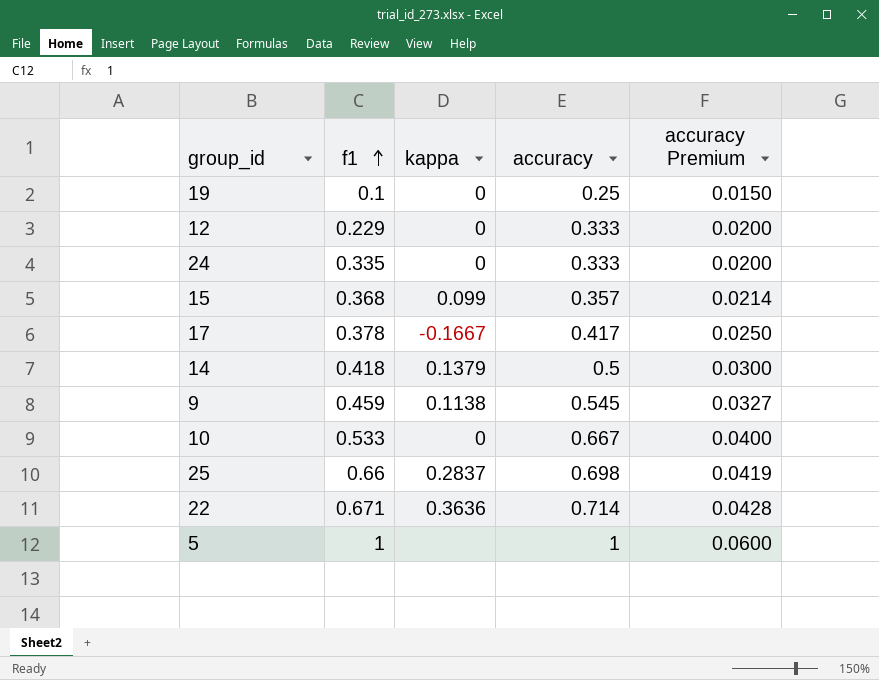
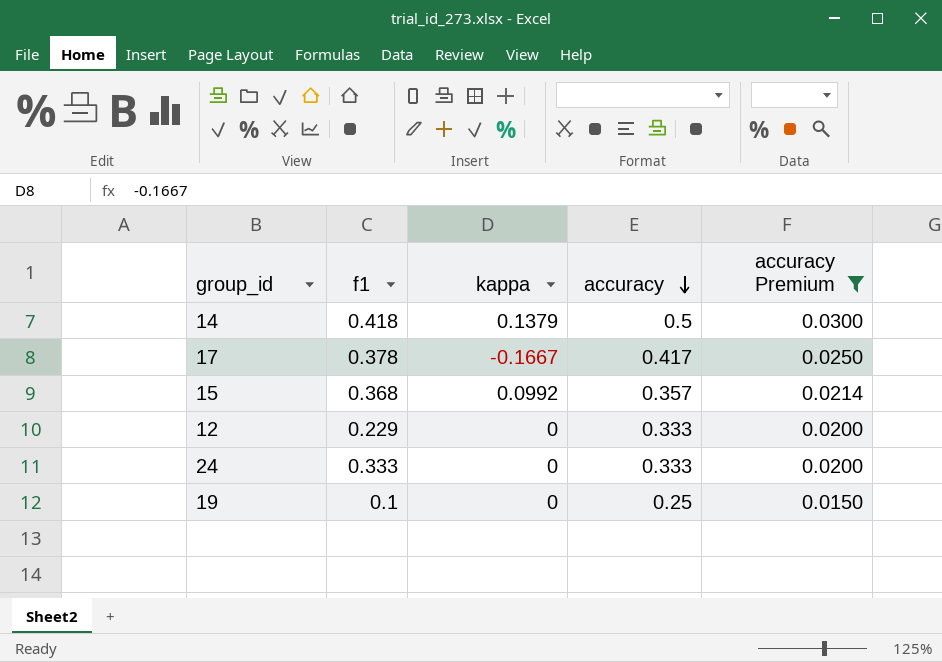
filter: none -> accuracy Premium <= 0.0300
row order: f1 ascending -> accuracy descending
15 | kappa: 0.099 -> 0.0992
24 | f1: 0.335 -> 0.333

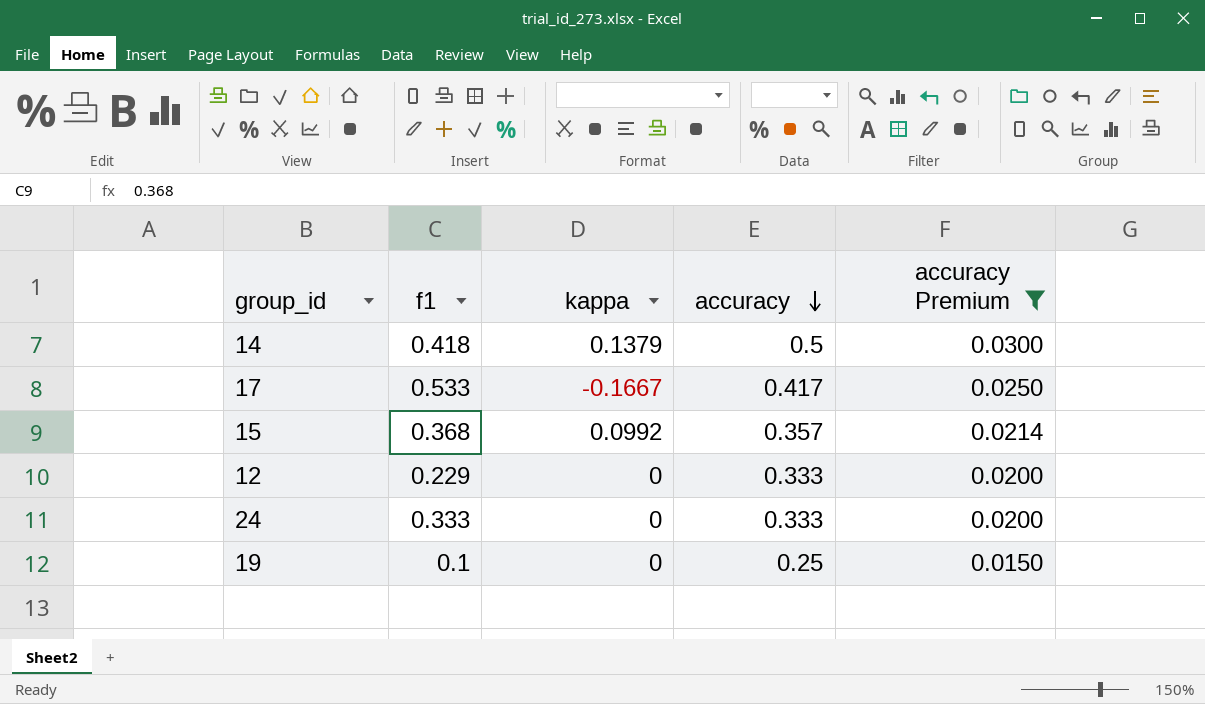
17 | f1: 0.378 -> 0.533

